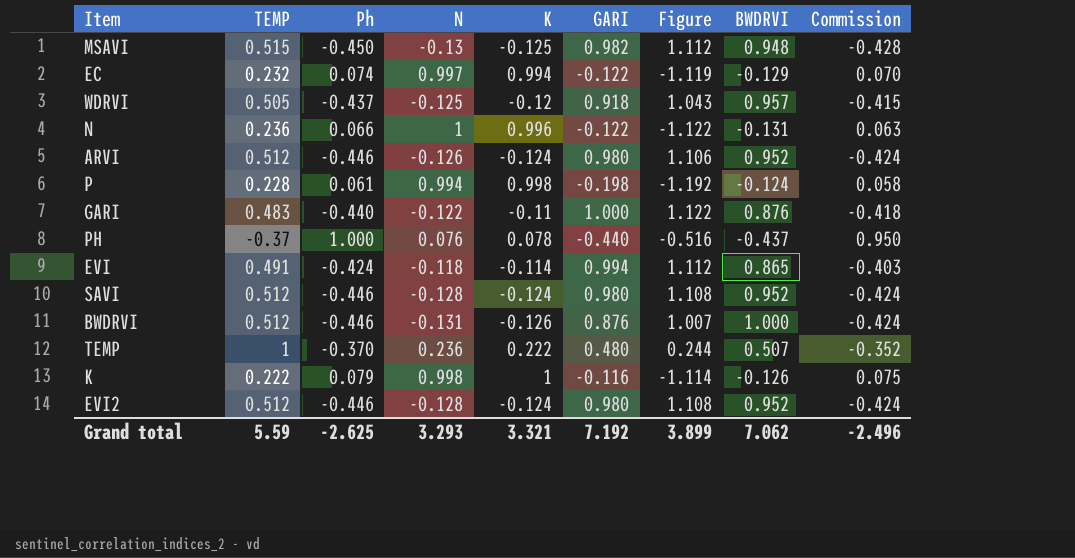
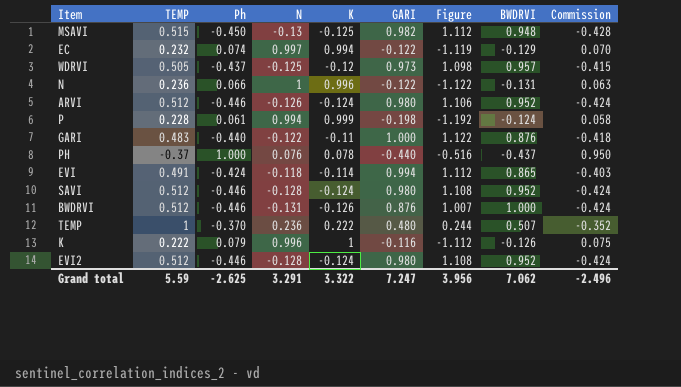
WDRVI | GARI: 0.918 -> 0.973
WDRVI | Figure: 1.043 -> 1.098
P | K: 0.998 -> 0.999
K | N: 0.998 -> 0.996
K | Figure: -1.114 -> -1.112
Grand total | N: 3.293 -> 3.291
Grand total | K: 3.321 -> 3.322
Grand total | GARI: 7.192 -> 7.247
Grand total | Figure: 3.899 -> 3.956

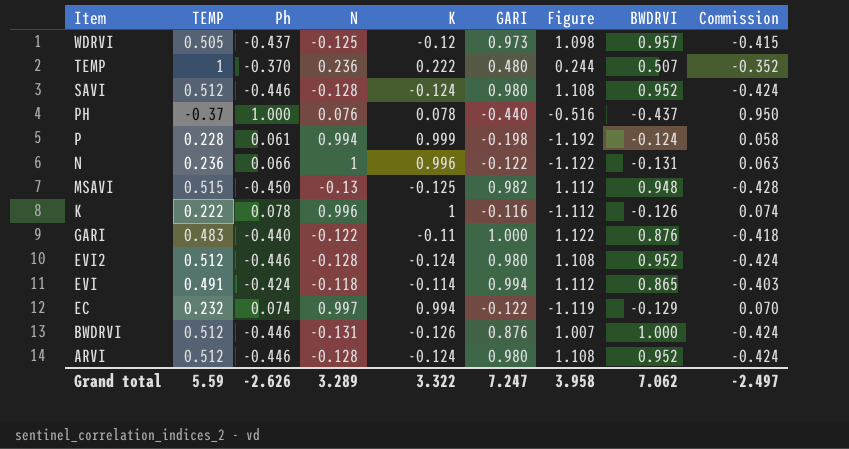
row order: none -> Item descending
K | Ph: 0.079 -> 0.078
K | Commission: 0.075 -> 0.074
ARVI | N: -0.126 -> -0.128
ARVI | Figure: 1.106 -> 1.108
Grand total | Ph: -2.625 -> -2.626
Grand total | N: 3.291 -> 3.289
Grand total | Figure: 3.956 -> 3.958
Grand total | Commission: -2.496 -> -2.497

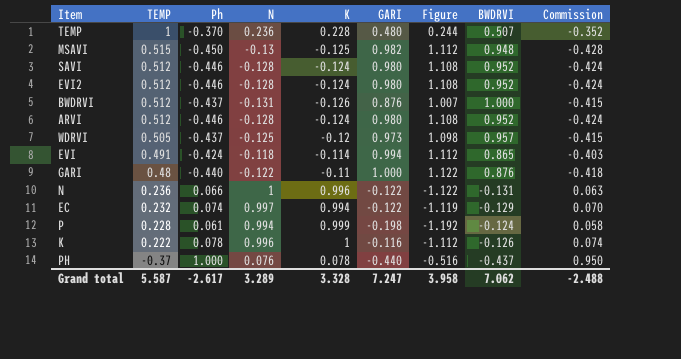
row order: Item descending -> TEMP descending
TEMP | K: 0.222 -> 0.228
BWDRVI | Ph: -0.446 -> -0.437
BWDRVI | Commission: -0.424 -> -0.415
GARI | TEMP: 0.483 -> 0.48
Grand total | TEMP: 5.59 -> 5.587
Grand total | Ph: -2.626 -> -2.617
Grand total | K: 3.322 -> 3.328
Grand total | Commission: -2.497 -> -2.488

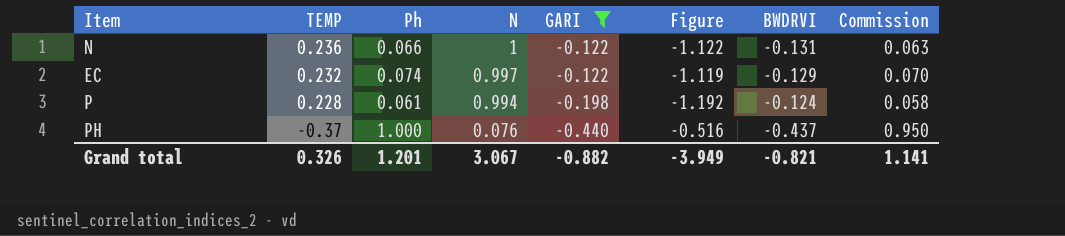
filter: none -> GARI <= -0.122
column K | position: 5 -> none
Grand total | TEMP: 5.587 -> 0.326
Grand total | Ph: -2.617 -> 1.201
Grand total | N: 3.289 -> 3.067
Grand total | GARI: 7.247 -> -0.882
Grand total | Figure: 3.958 -> -3.949
Grand total | BWDRVI: 7.062 -> -0.821
Grand total | Commission: -2.488 -> 1.141

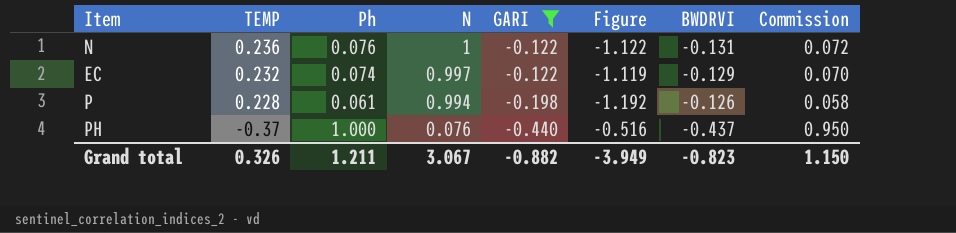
N | Ph: 0.066 -> 0.076
N | Commission: 0.063 -> 0.072
P | BWDRVI: -0.124 -> -0.126
Grand total | Ph: 1.201 -> 1.211
Grand total | BWDRVI: -0.821 -> -0.823
Grand total | Commission: 1.141 -> 1.150

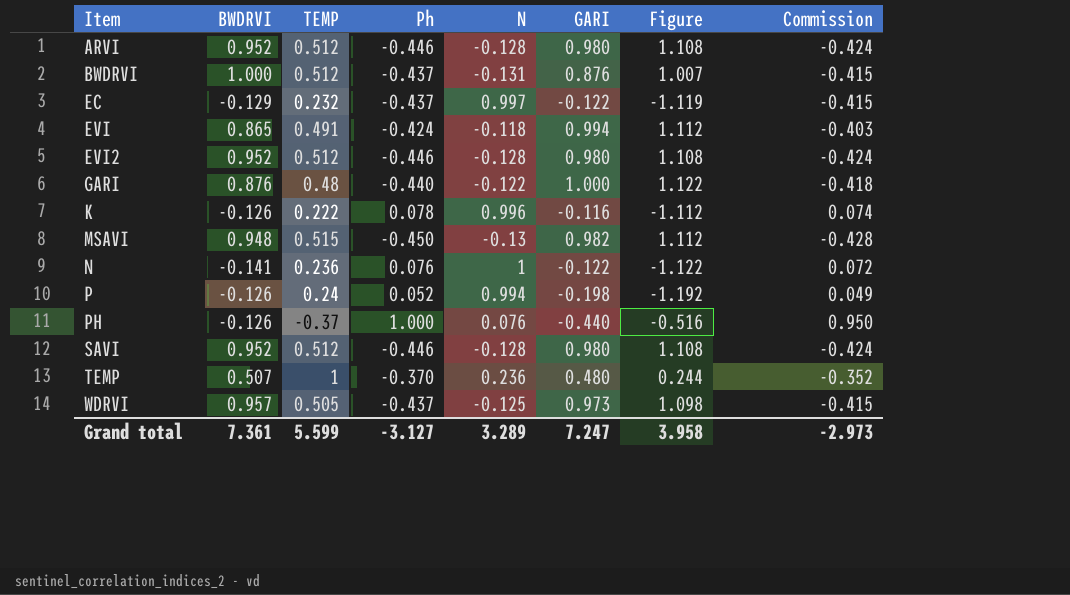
filter: GARI <= -0.122 -> none
row order: TEMP descending -> Item ascending
column BWDRVI | position: 7 -> 2
EC | Ph: 0.074 -> -0.437
EC | Commission: 0.070 -> -0.415
N | BWDRVI: -0.131 -> -0.141
P | TEMP: 0.228 -> 0.24
P | Ph: 0.061 -> 0.052
P | Commission: 0.058 -> 0.049
PH | BWDRVI: -0.437 -> -0.126
Grand total | BWDRVI: -0.823 -> 7.361
Grand total | TEMP: 0.326 -> 5.599
Grand total | Ph: 1.211 -> -3.127
Grand total | N: 3.067 -> 3.289
Grand total | GARI: -0.882 -> 7.247
Grand total | Figure: -3.949 -> 3.958
Grand total | Commission: 1.150 -> -2.973

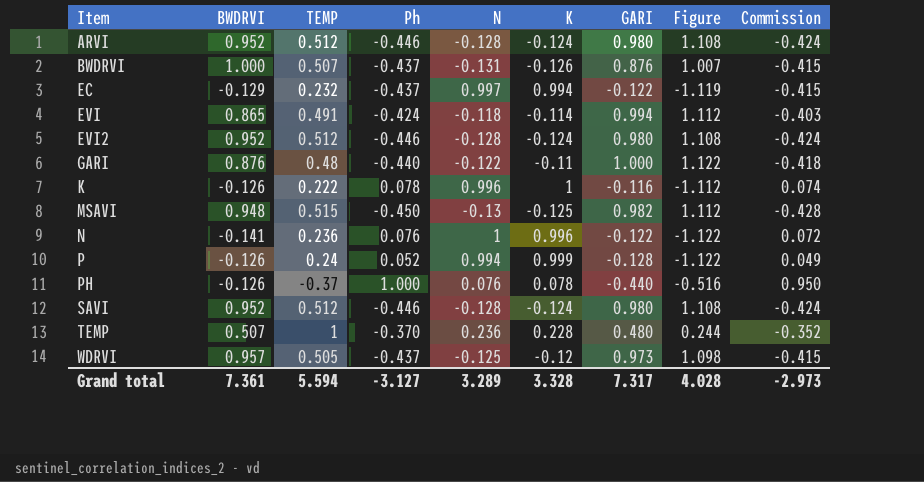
column K | position: none -> 6
BWDRVI | TEMP: 0.512 -> 0.507
P | GARI: -0.198 -> -0.128
P | Figure: -1.192 -> -1.122
Grand total | TEMP: 5.599 -> 5.594
Grand total | GARI: 7.247 -> 7.317
Grand total | Figure: 3.958 -> 4.028

